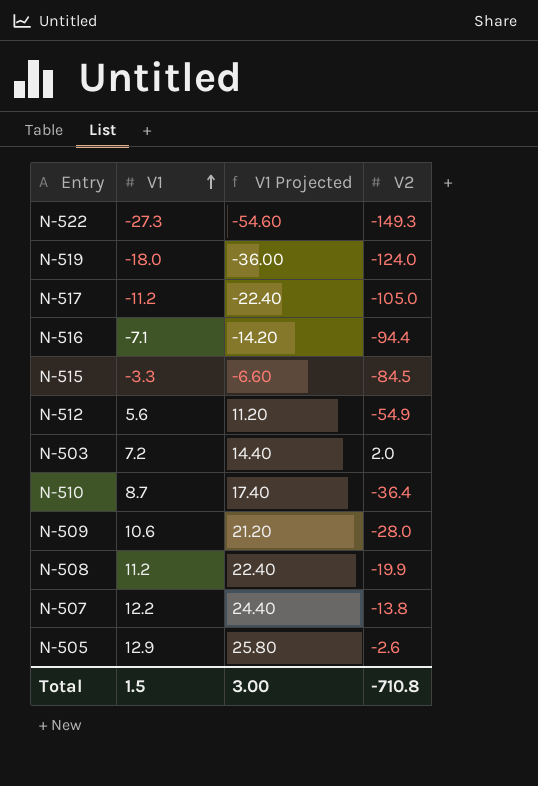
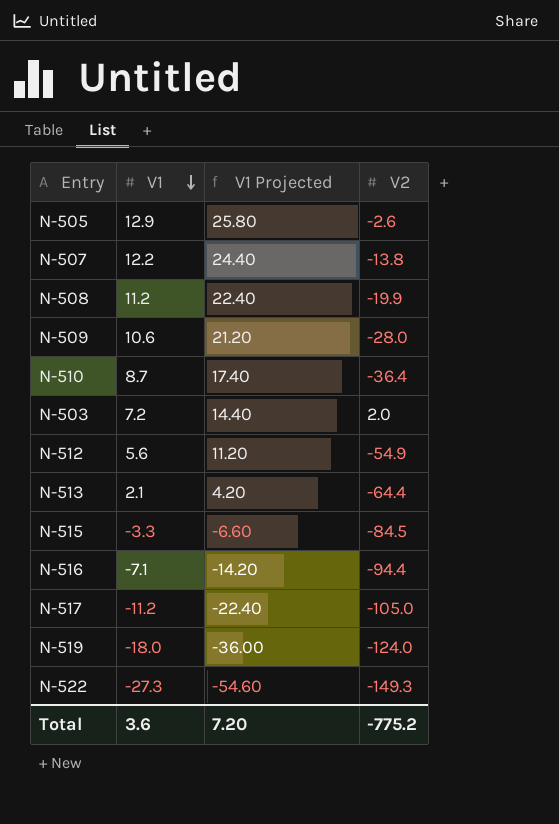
row order: V1 ascending -> V1 descending
row N-513: none -> 2.1 | 4.20 | -64.4
Total | V1: 1.5 -> 3.6
Total | V1 Projected: 3.00 -> 7.20
Total | V2: -710.8 -> -775.2

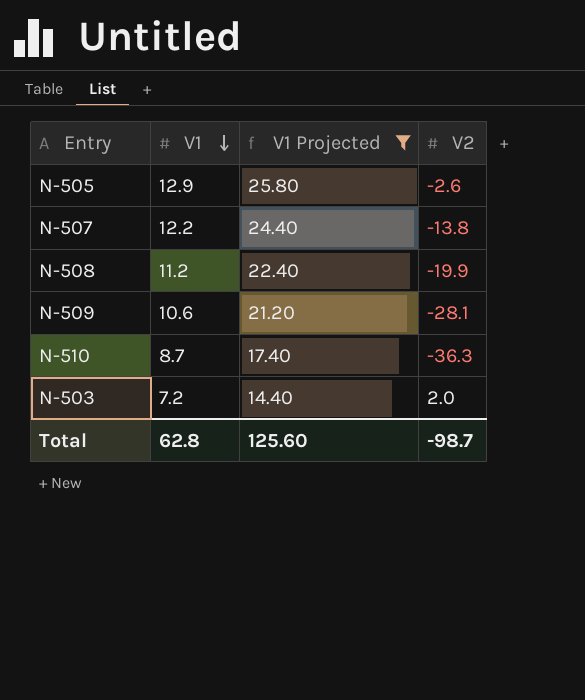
filter: none -> V1 Projected >= 14.40
N-509 | V2: -28.0 -> -28.1
N-510 | V2: -36.4 -> -36.3
Total | V1: 3.6 -> 62.8
Total | V1 Projected: 7.20 -> 125.60
Total | V2: -775.2 -> -98.7

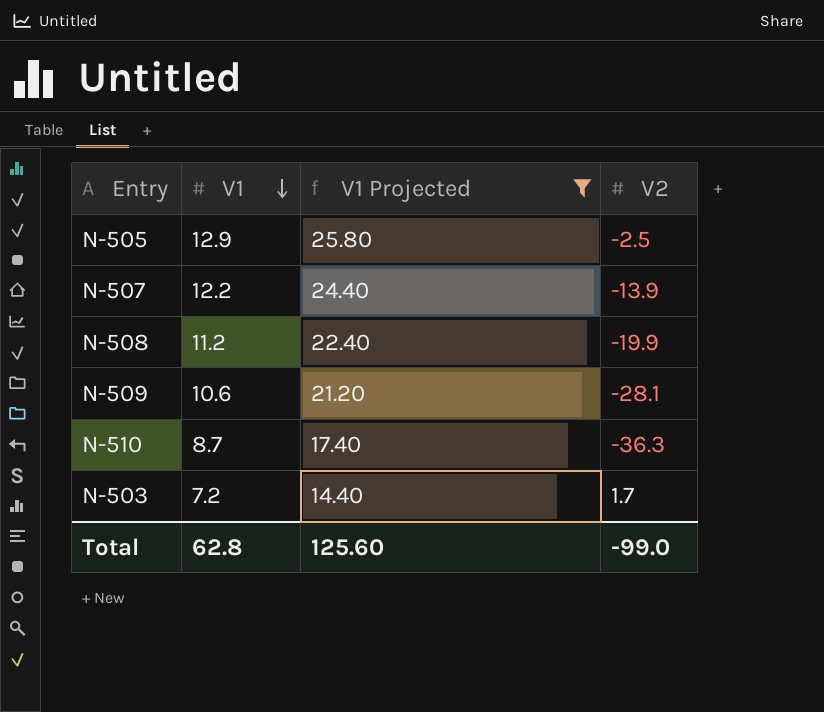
N-505 | V2: -2.6 -> -2.5
N-507 | V2: -13.8 -> -13.9
N-503 | V2: 2.0 -> 1.7
Total | V2: -98.7 -> -99.0

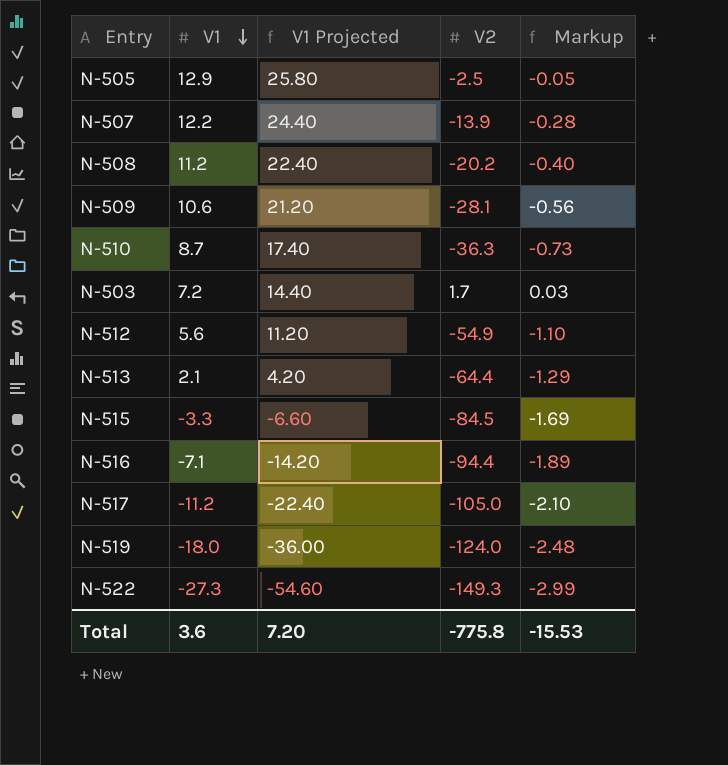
filter: V1 Projected >= 14.40 -> none
column Markup | formula: none -> [V2] * 0.02
N-508 | V2: -19.9 -> -20.2
Total | V1: 62.8 -> 3.6
Total | V1 Projected: 125.60 -> 7.20
Total | V2: -99.0 -> -775.8

